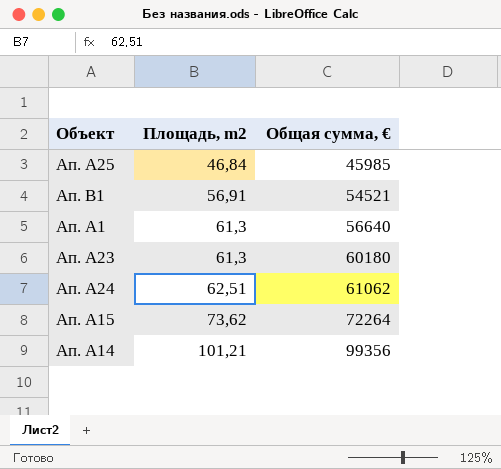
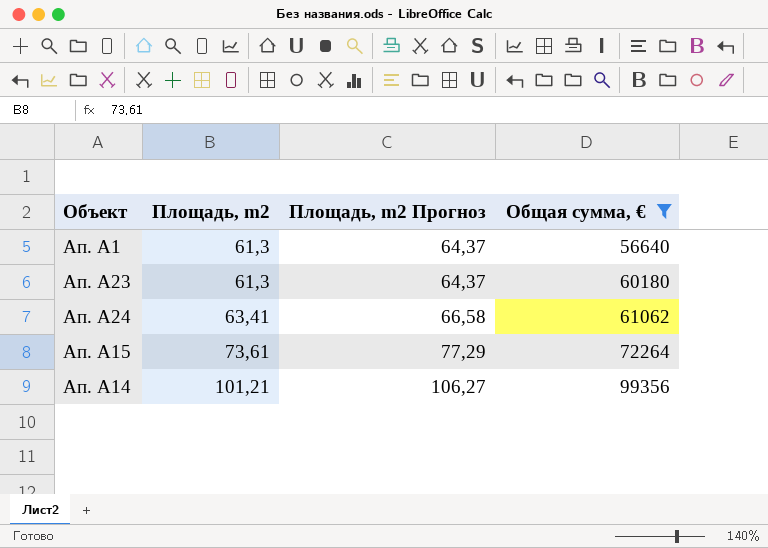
filter: none -> Общая сумма, € >= 56640
column Площадь, m2 Прогноз | formula: none -> [Площадь, m2] * 1,05
Ап. A24 | Площадь, m2: 62,51 -> 63,41
Ап. A15 | Площадь, m2: 73,62 -> 73,61

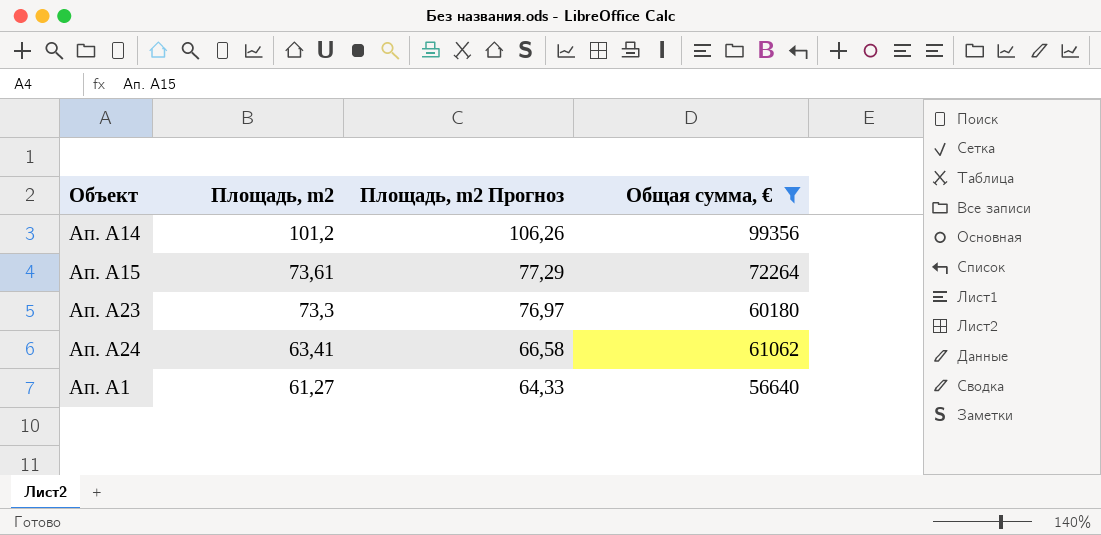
row order: Площадь, m2 ascending -> Площадь, m2 descending
Ап. A14 | Площадь, m2: 101,21 -> 101,2
Ап. A14 | Площадь, m2 Прогноз: 106,27 -> 106,26
Ап. A23 | Площадь, m2: 61,3 -> 73,3
Ап. A23 | Площадь, m2 Прогноз: 64,37 -> 76,97
Ап. A1 | Площадь, m2: 61,3 -> 61,27
Ап. A1 | Площадь, m2 Прогноз: 64,37 -> 64,33

